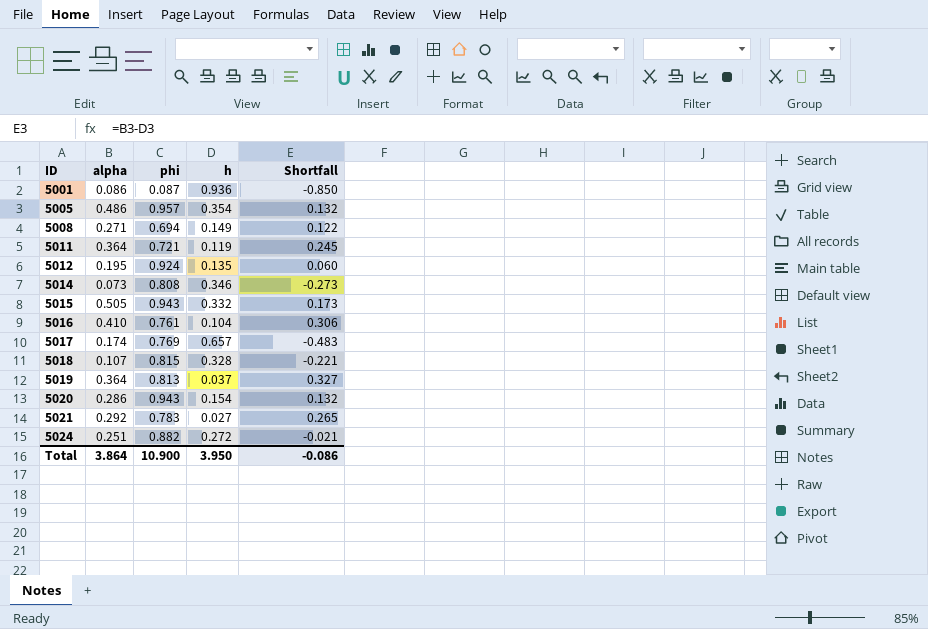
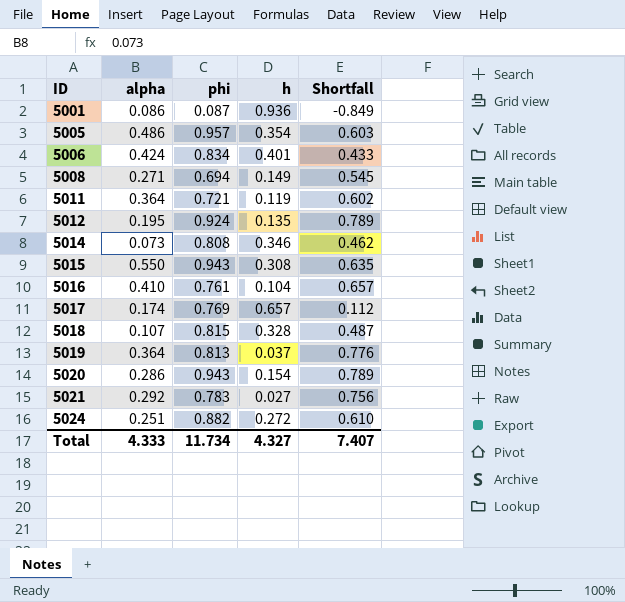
column Shortfall | formula: [alpha] - [h] -> [phi] - [h]
row 5006: none -> 0.424 | 0.834 | 0.401 | 0.433
5015 | alpha: 0.505 -> 0.550
5015 | h: 0.332 -> 0.308
Total | alpha: 3.864 -> 4.333
Total | phi: 10.900 -> 11.734
Total | h: 3.950 -> 4.327
Total | Shortfall: -0.086 -> 7.407

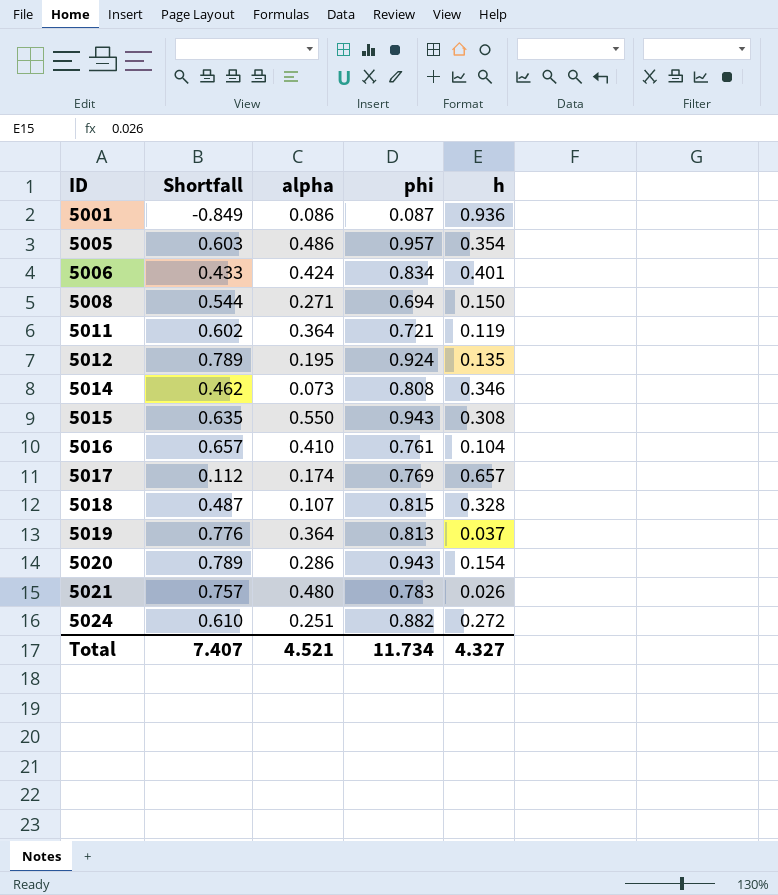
column Shortfall | position: 5 -> 2
5008 | Shortfall: 0.545 -> 0.544
5008 | h: 0.149 -> 0.150
5021 | Shortfall: 0.756 -> 0.757
5021 | alpha: 0.292 -> 0.480
5021 | h: 0.027 -> 0.026
Total | alpha: 4.333 -> 4.521

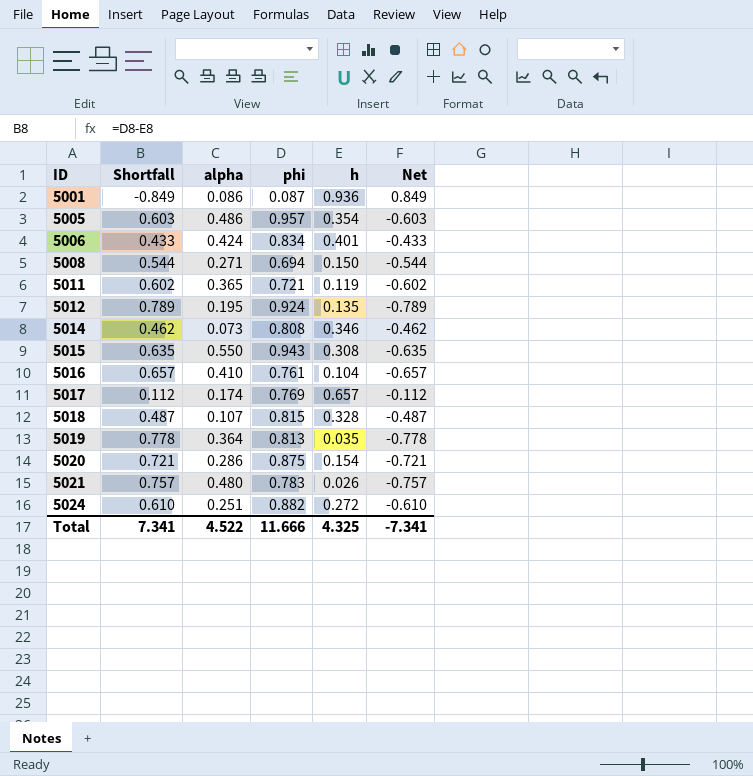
column Net | formula: none -> [h] - [phi]
5011 | alpha: 0.364 -> 0.365
5019 | Shortfall: 0.776 -> 0.778
5019 | h: 0.037 -> 0.035
5020 | Shortfall: 0.789 -> 0.721
5020 | phi: 0.943 -> 0.875
Total | Shortfall: 7.407 -> 7.341
Total | alpha: 4.521 -> 4.522
Total | phi: 11.734 -> 11.666
Total | h: 4.327 -> 4.325

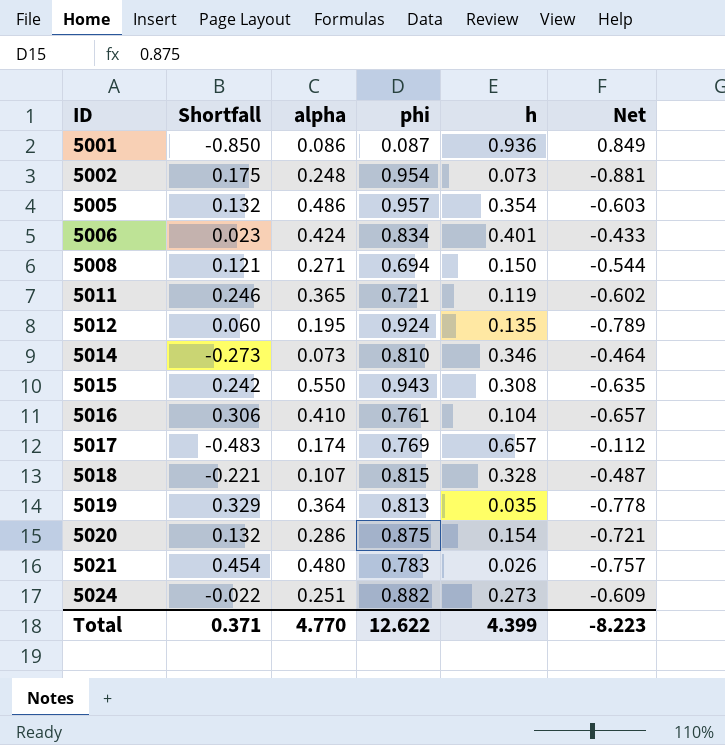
column Shortfall | formula: [phi] - [h] -> [alpha] - [h]
row 5002: none -> 0.175 | 0.248 | 0.954 | 0.073 | -0.881
5014 | phi: 0.808 -> 0.810
5014 | Net: -0.462 -> -0.464
5024 | h: 0.272 -> 0.273
5024 | Net: -0.610 -> -0.609
Total | Shortfall: 7.341 -> 0.371
Total | alpha: 4.522 -> 4.770
Total | phi: 11.666 -> 12.622
Total | h: 4.325 -> 4.399
Total | Net: -7.341 -> -8.223

